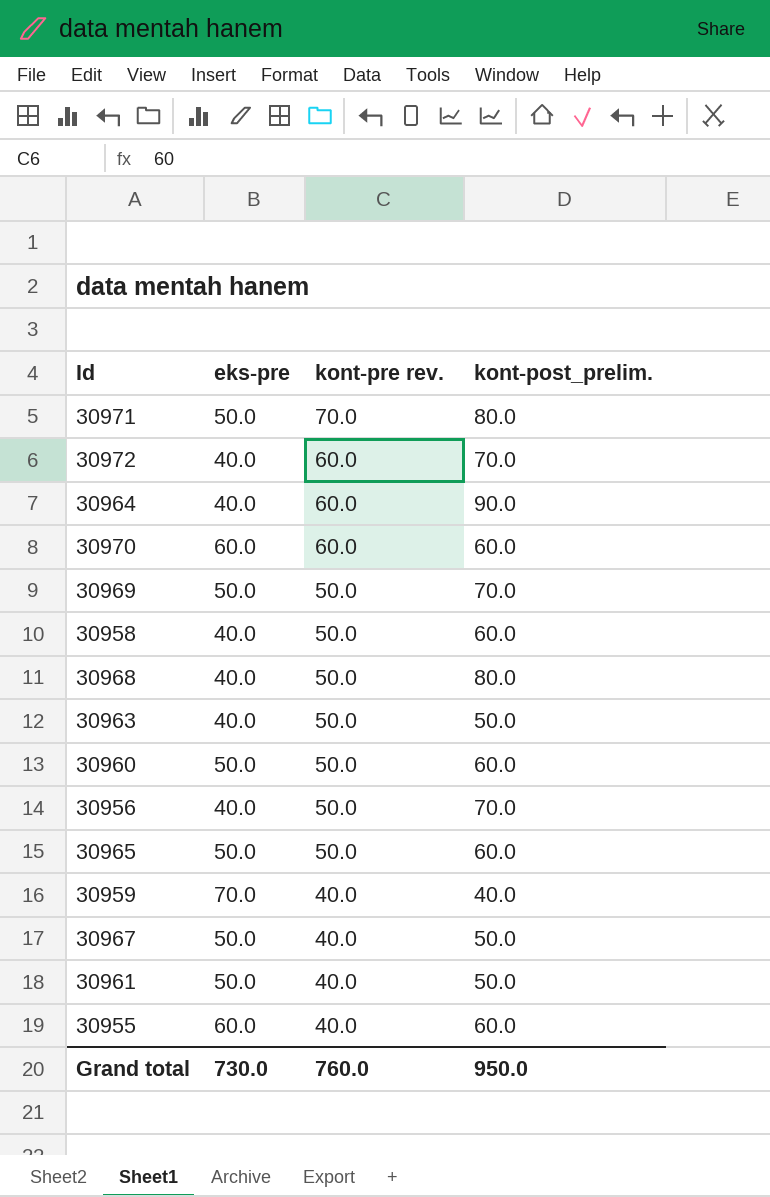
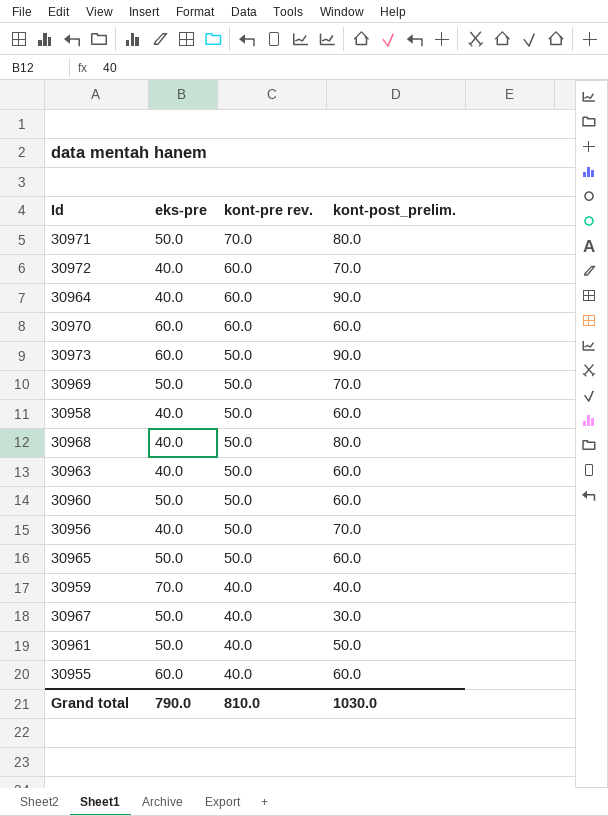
row 30973: none -> 60.0 | 50.0 | 90.0
30963 | kont-post_prelim.: 50.0 -> 60.0
30967 | kont-post_prelim.: 50.0 -> 30.0
Grand total | eks-pre: 730.0 -> 790.0
Grand total | kont-pre rev.: 760.0 -> 810.0
Grand total | kont-post_prelim.: 950.0 -> 1030.0

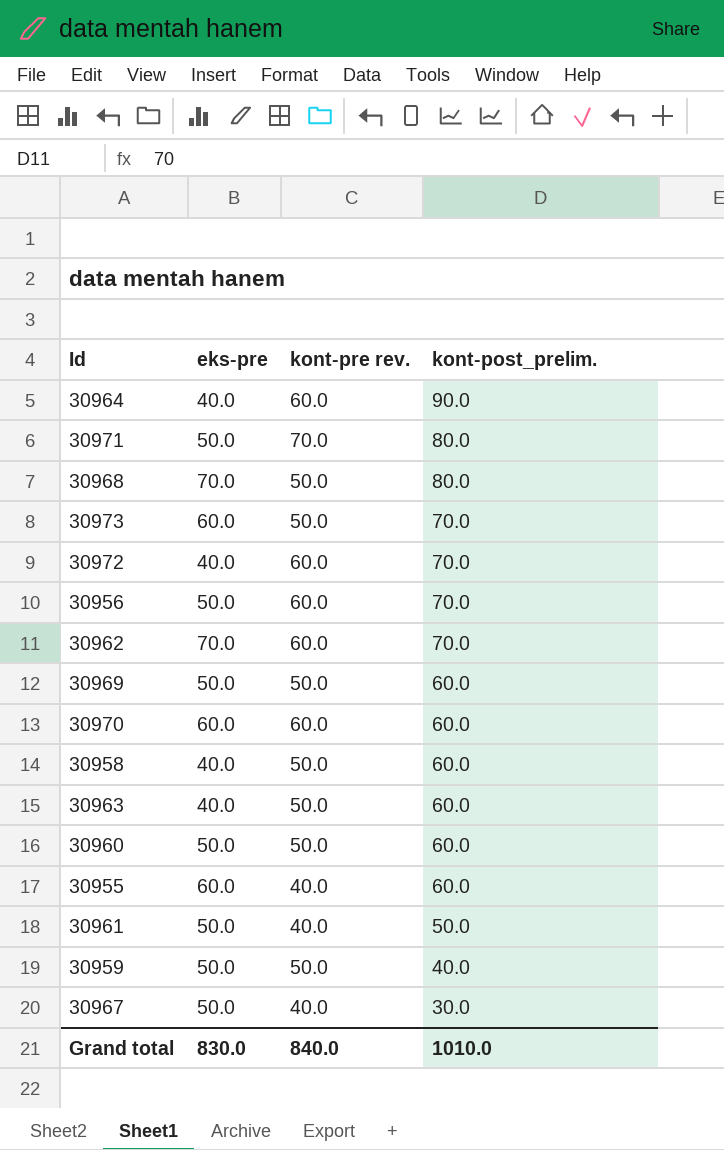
row order: kont-pre rev. descending -> kont-post_prelim. descending
row 30965: 50.0 | 50.0 | 60.0 -> none
30968 | eks-pre: 40.0 -> 70.0
30973 | kont-post_prelim.: 90.0 -> 70.0
30956 | eks-pre: 40.0 -> 50.0
30956 | kont-pre rev.: 50.0 -> 60.0
row 30962: none -> 70.0 | 60.0 | 70.0
30969 | kont-post_prelim.: 70.0 -> 60.0
30959 | eks-pre: 70.0 -> 50.0
30959 | kont-pre rev.: 40.0 -> 50.0
Grand total | eks-pre: 790.0 -> 830.0
Grand total | kont-pre rev.: 810.0 -> 840.0
Grand total | kont-post_prelim.: 1030.0 -> 1010.0

